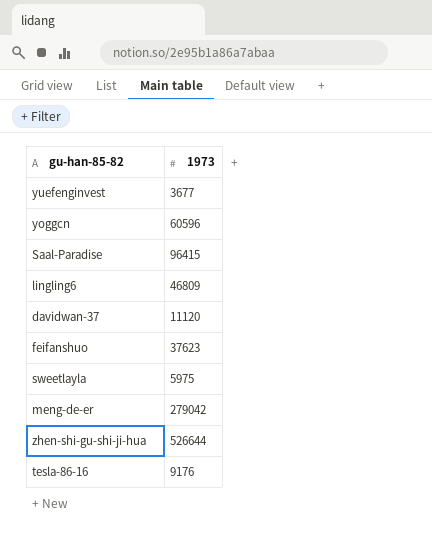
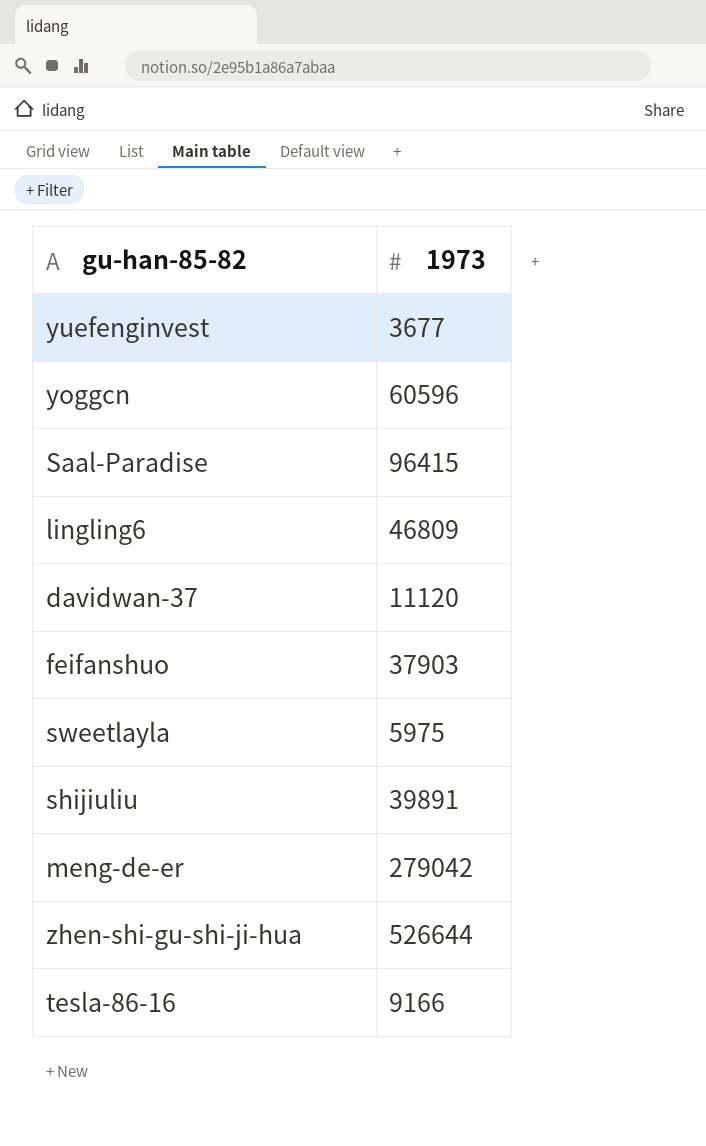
feifanshuo | 1973: 37623 -> 37903
row shijiuliu: none -> 39891
tesla-86-16 | 1973: 9176 -> 9166

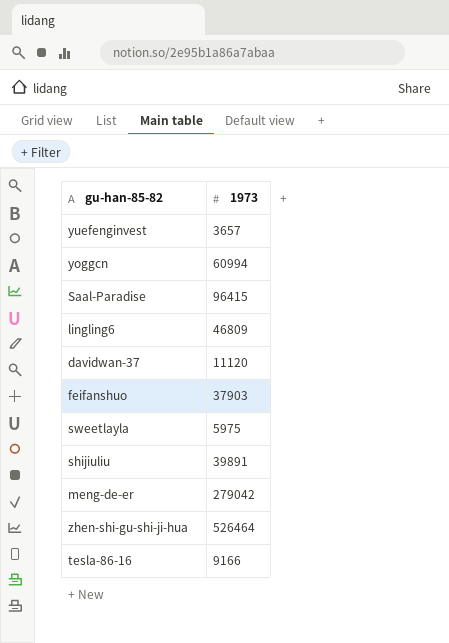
yuefenginvest | 1973: 3677 -> 3657
yoggcn | 1973: 60596 -> 60994
zhen-shi-gu-shi-ji-hua | 1973: 526644 -> 526464

